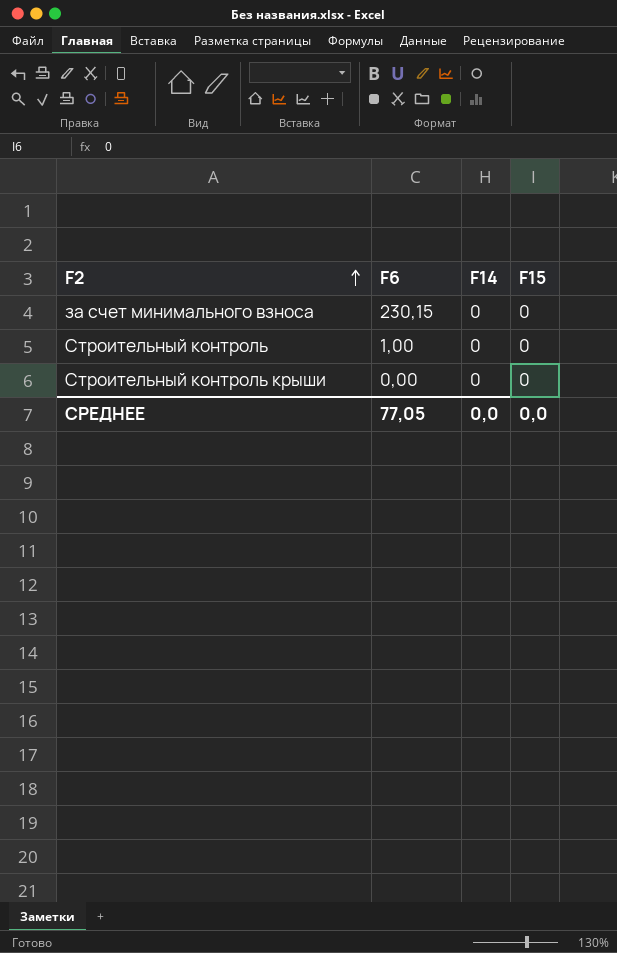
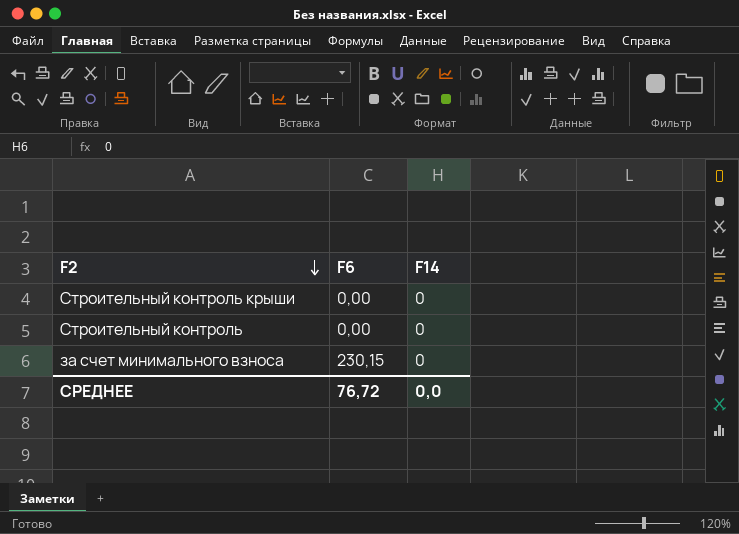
row order: F2 ascending -> F2 descending
column F15 | position: 4 -> none
Строительный контроль | F6: 1,00 -> 0,00
СРЕДНЕЕ | F6: 77,05 -> 76,72

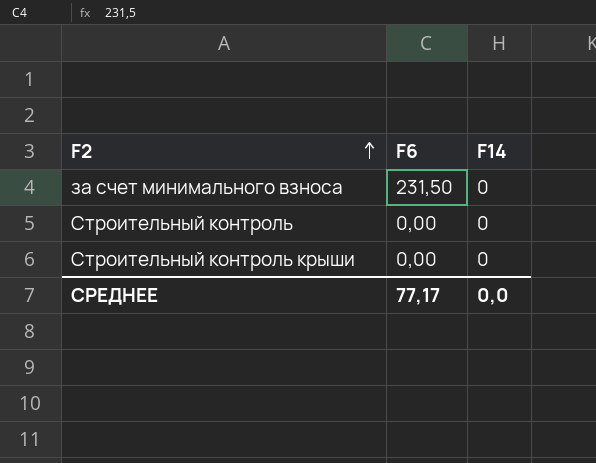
row order: F2 descending -> F2 ascending
за счет минимального взноса | F6: 230,15 -> 231,50
СРЕДНЕЕ | F6: 76,72 -> 77,17

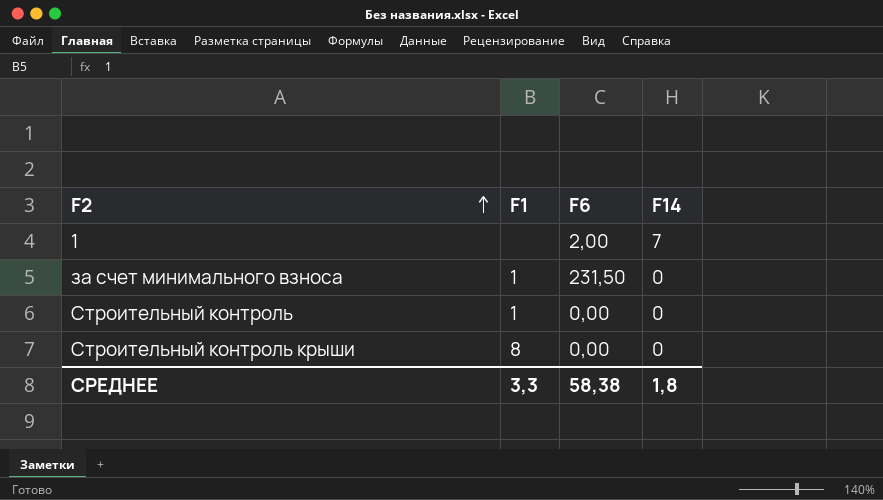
column F1 | position: none -> 2
row 1: none -> none | 2,00 | 7
СРЕДНЕЕ | F6: 77,17 -> 58,38
СРЕДНЕЕ | F14: 0,0 -> 1,8

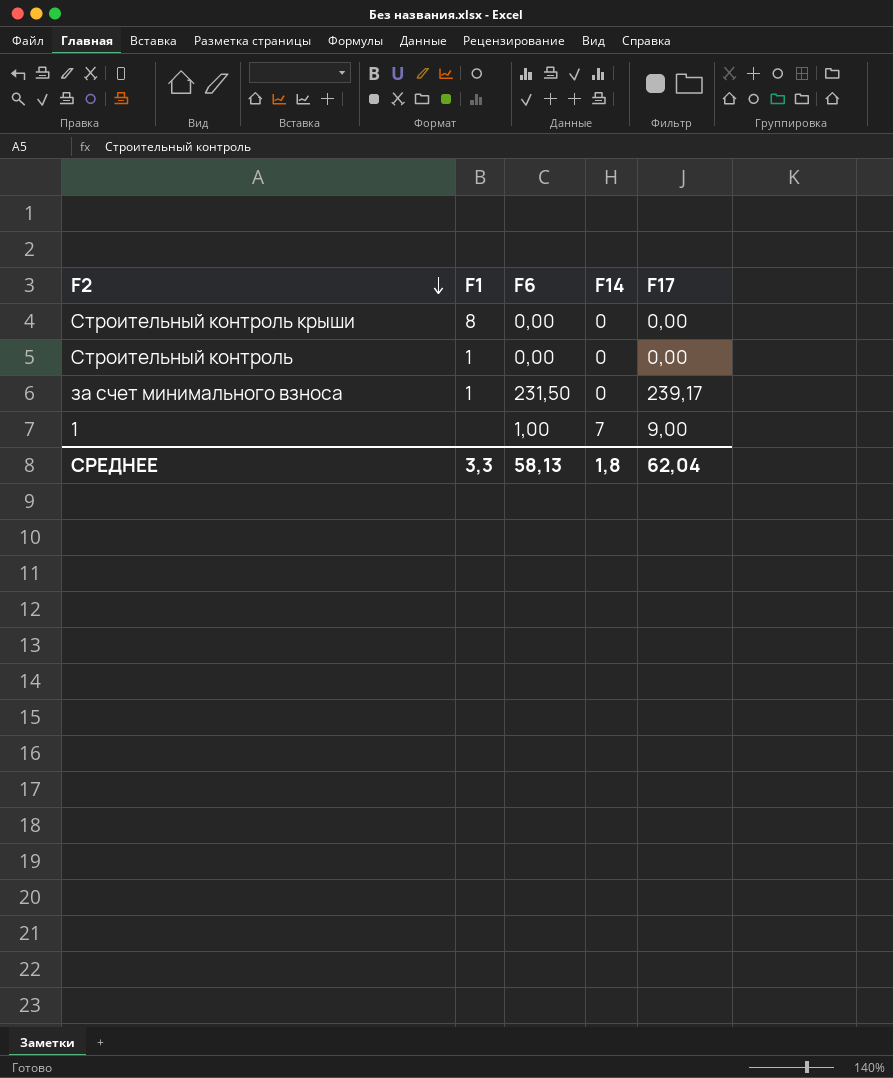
row order: F2 ascending -> F2 descending
column F17 | position: none -> 5
1 | F6: 2,00 -> 1,00
СРЕДНЕЕ | F6: 58,38 -> 58,13

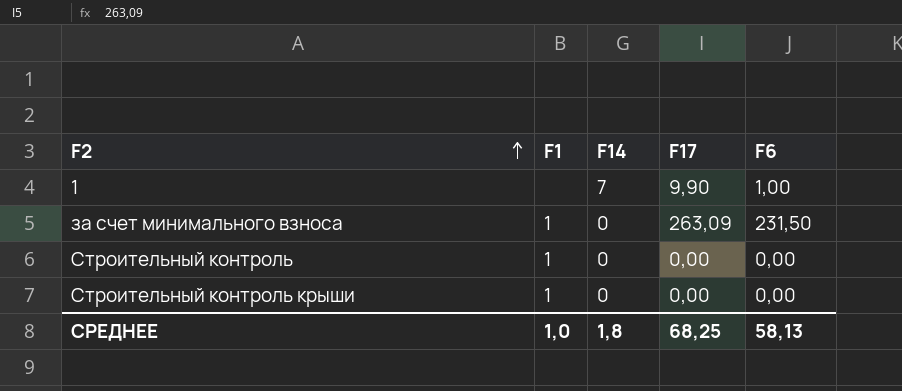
row order: F2 descending -> F2 ascending
column F6 | position: 3 -> 5
1 | F17: 9,00 -> 9,90
за счет минимального взноса | F17: 239,17 -> 263,09
Строительный контроль крыши | F1: 8 -> 1
СРЕДНЕЕ | F1: 3,3 -> 1,0
СРЕДНЕЕ | F17: 62,04 -> 68,25

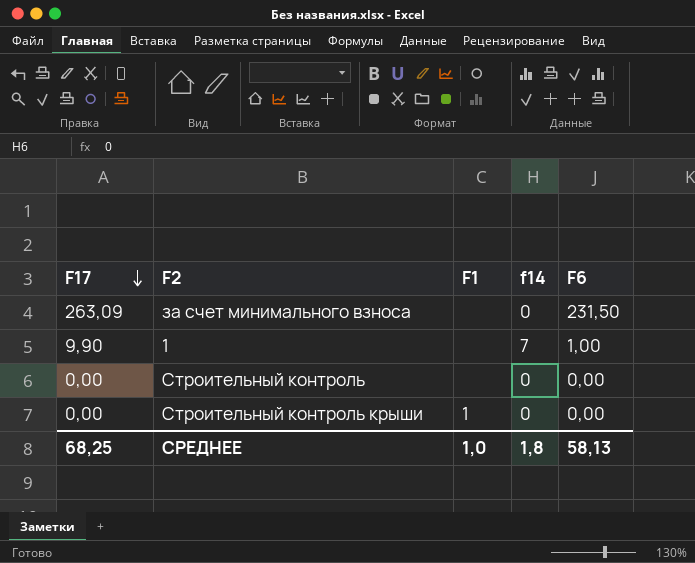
row order: F2 ascending -> F17 descending
column F17 | position: 4 -> 1
column name: F14 -> f14
за счет минимального взноса | F1: 1 -> none
Строительный контроль | F1: 1 -> none

